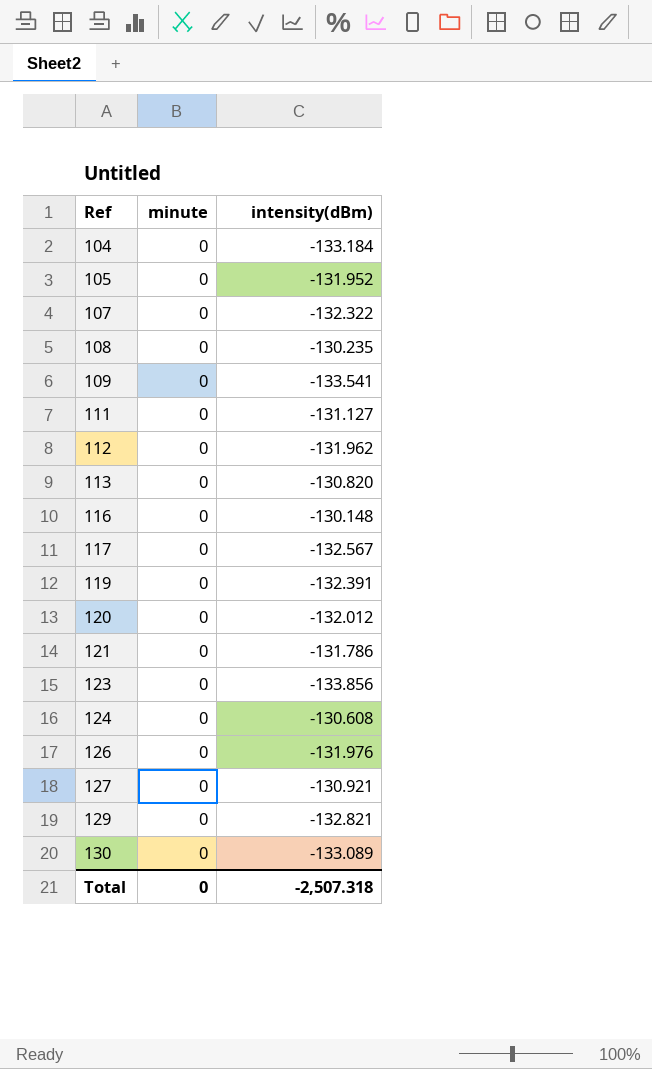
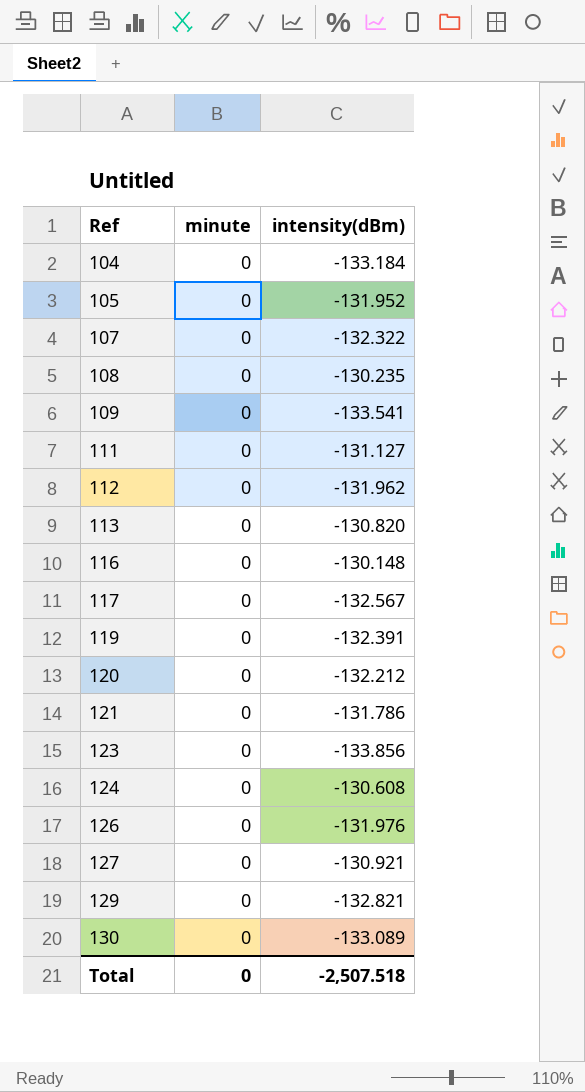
120 | intensity(dBm): -132.012 -> -132.212
Total | intensity(dBm): -2,507.318 -> -2,507.518

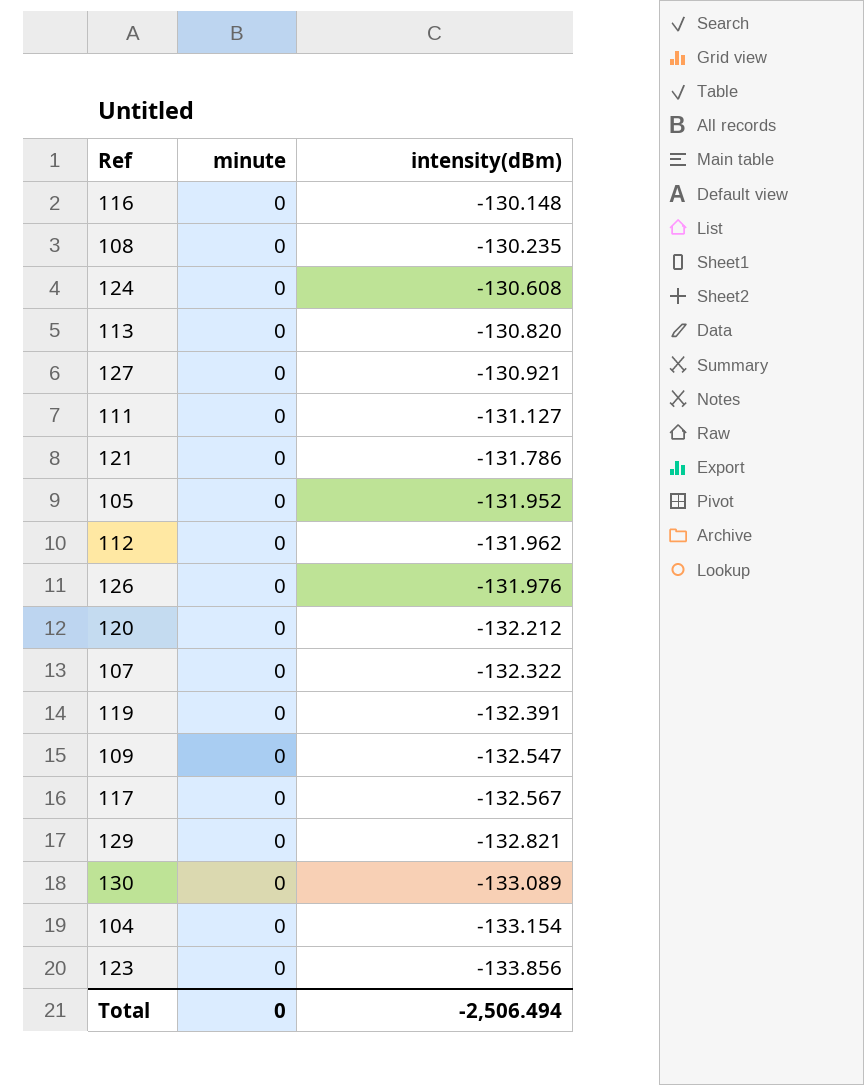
row order: Ref ascending -> intensity(dBm) descending
109 | intensity(dBm): -133.541 -> -132.547
104 | intensity(dBm): -133.184 -> -133.154
Total | intensity(dBm): -2,507.518 -> -2,506.494

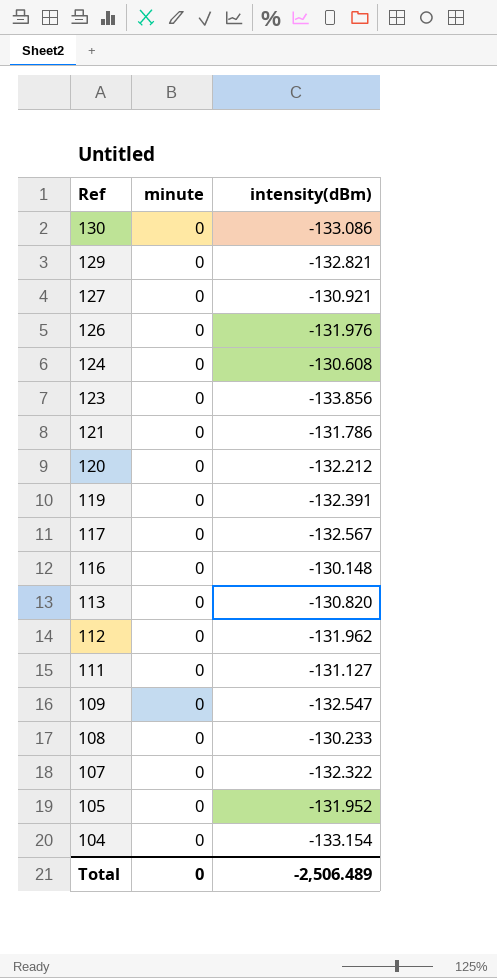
row order: intensity(dBm) descending -> Ref descending
130 | intensity(dBm): -133.089 -> -133.086
108 | intensity(dBm): -130.235 -> -130.233
Total | intensity(dBm): -2,506.494 -> -2,506.489

